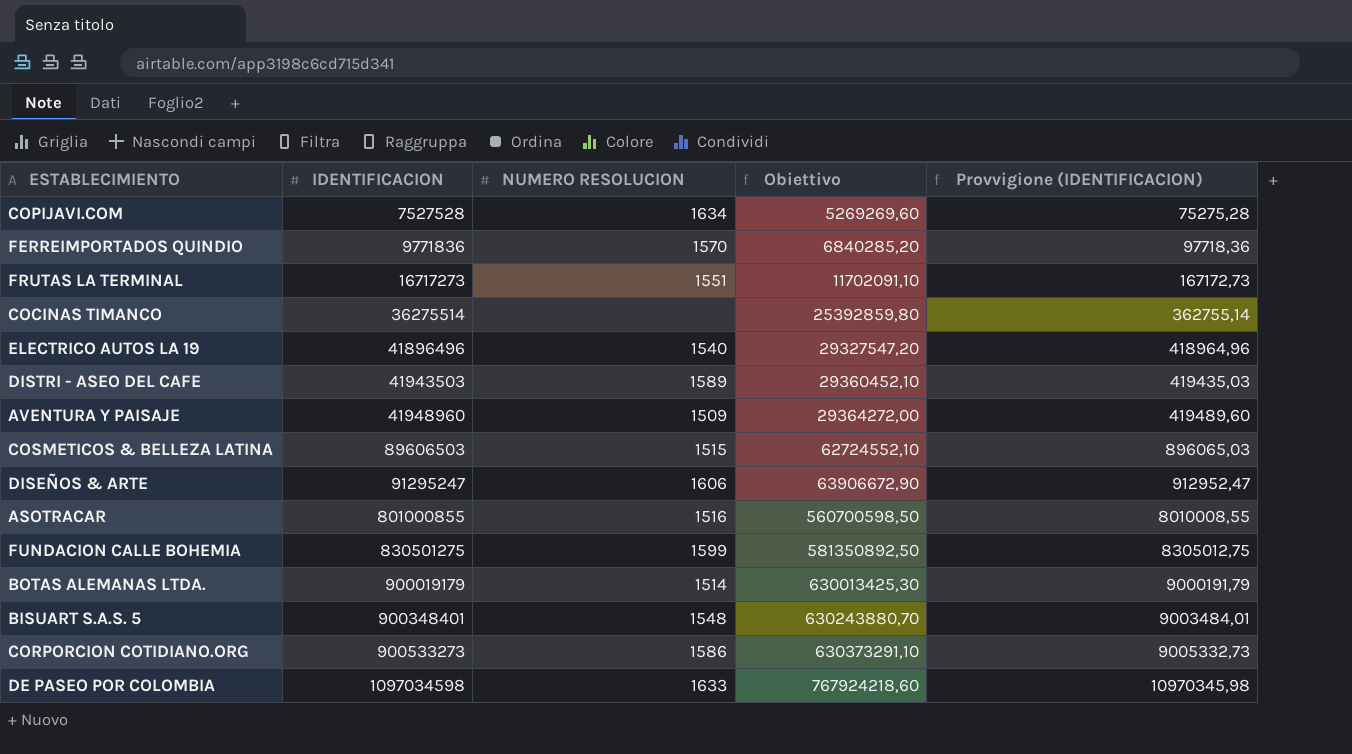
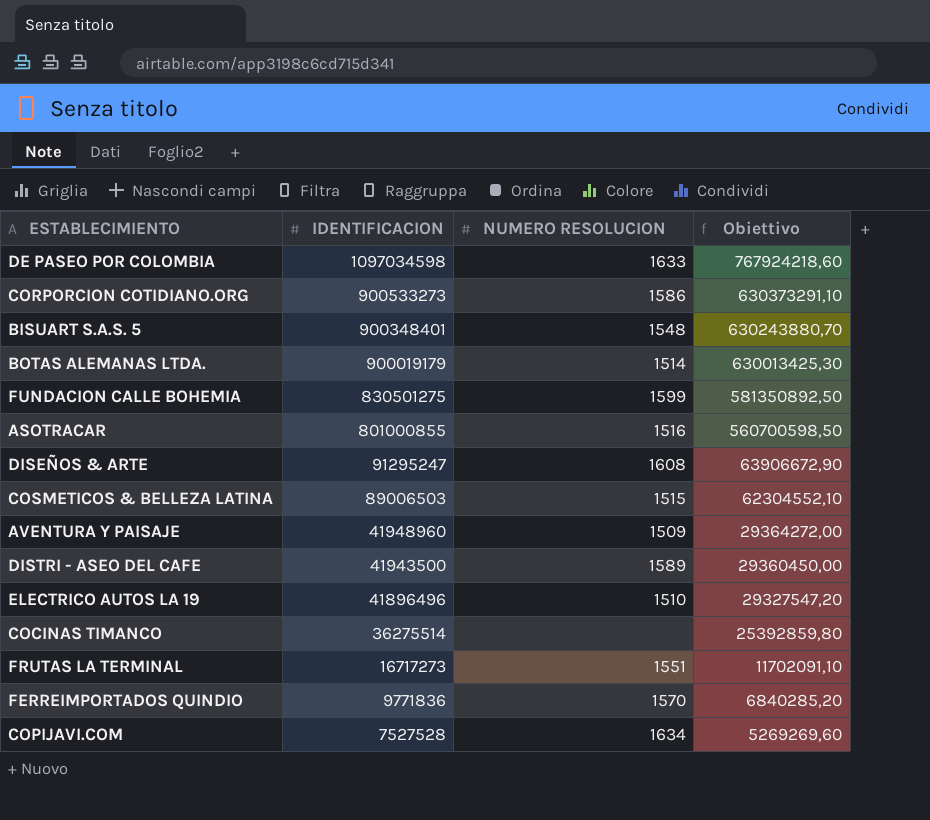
row order: IDENTIFICACION ascending -> IDENTIFICACION descending
column Provvigione (IDENTIFICACION) | formula: [IDENTIFICACION] * 0,01 -> none
DISEÑOS & ARTE | NUMERO RESOLUCION: 1606 -> 1608
COSMETICOS & BELLEZA LATINA | IDENTIFICACION: 89606503 -> 89006503
COSMETICOS & BELLEZA LATINA | Obiettivo: 62724552,10 -> 62304552,10
DISTRI - ASEO DEL CAFE | IDENTIFICACION: 41943503 -> 41943500
DISTRI - ASEO DEL CAFE | Obiettivo: 29360452,10 -> 29360450,00
ELECTRICO AUTOS LA 19 | NUMERO RESOLUCION: 1540 -> 1510

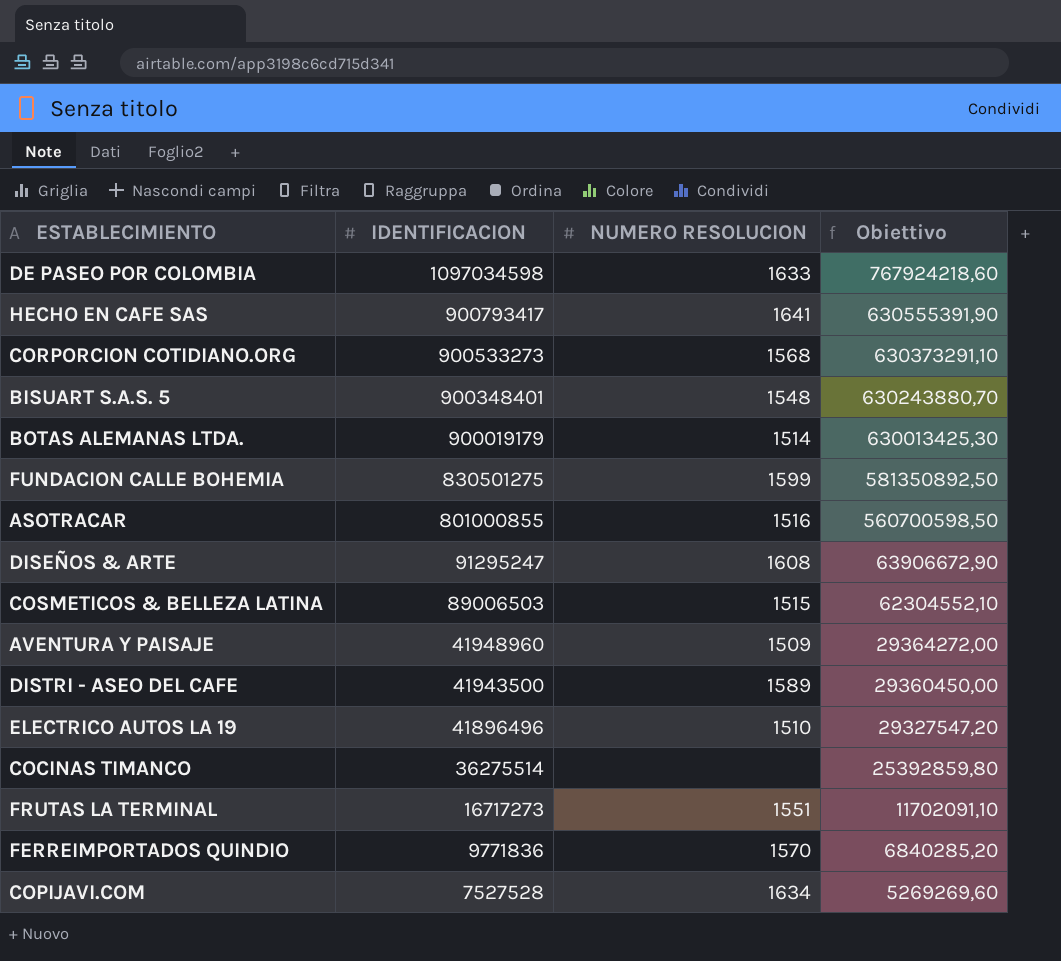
row HECHO EN CAFE SAS: none -> 900793417 | 1641 | 630555391,90
CORPORCION COTIDIANO.ORG | NUMERO RESOLUCION: 1586 -> 1568

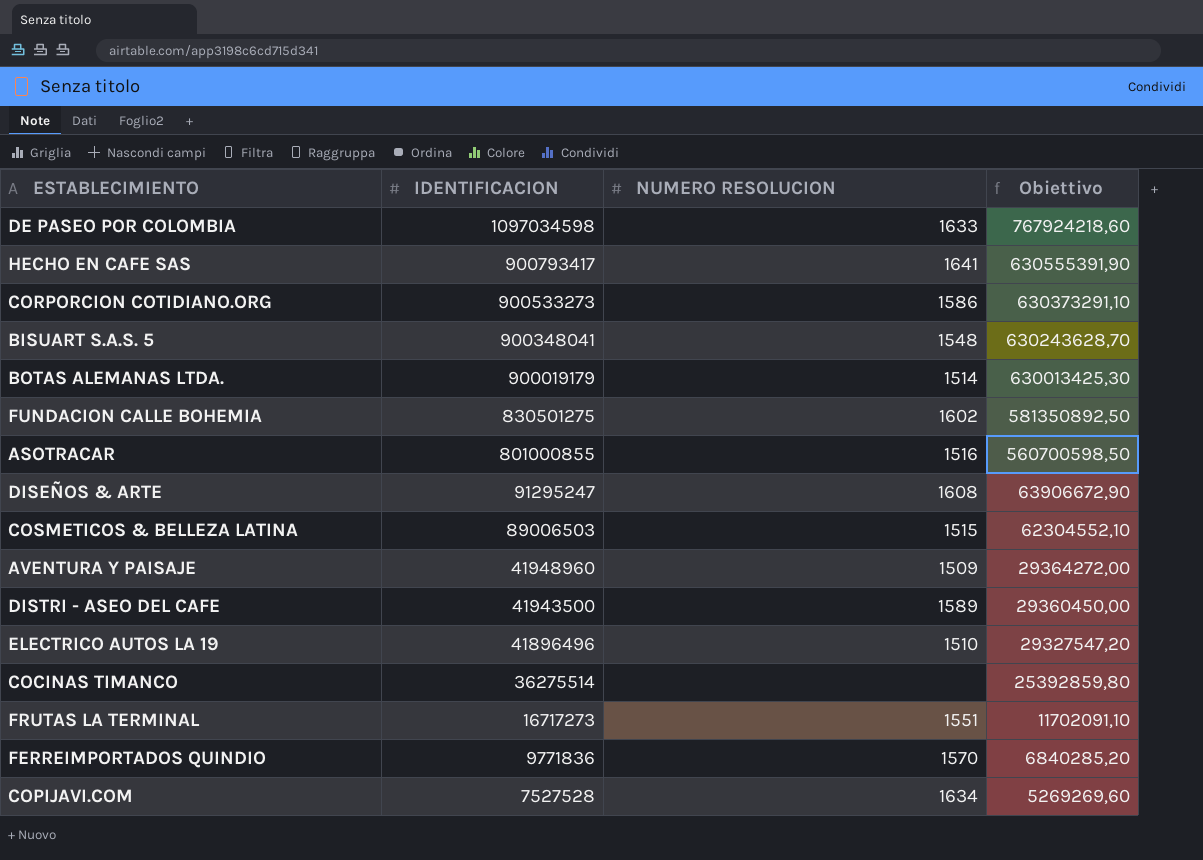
CORPORCION COTIDIANO.ORG | NUMERO RESOLUCION: 1568 -> 1586
BISUART S.A.S. 5 | IDENTIFICACION: 900348401 -> 900348041
BISUART S.A.S. 5 | Obiettivo: 630243880,70 -> 630243628,70
FUNDACION CALLE BOHEMIA | NUMERO RESOLUCION: 1599 -> 1602

